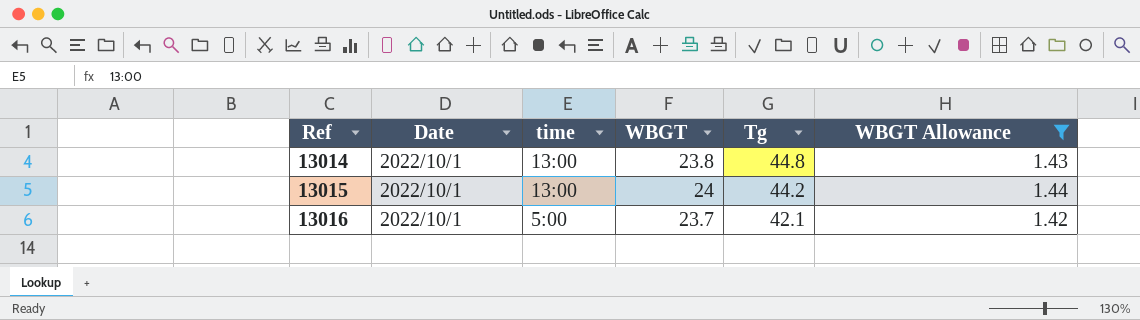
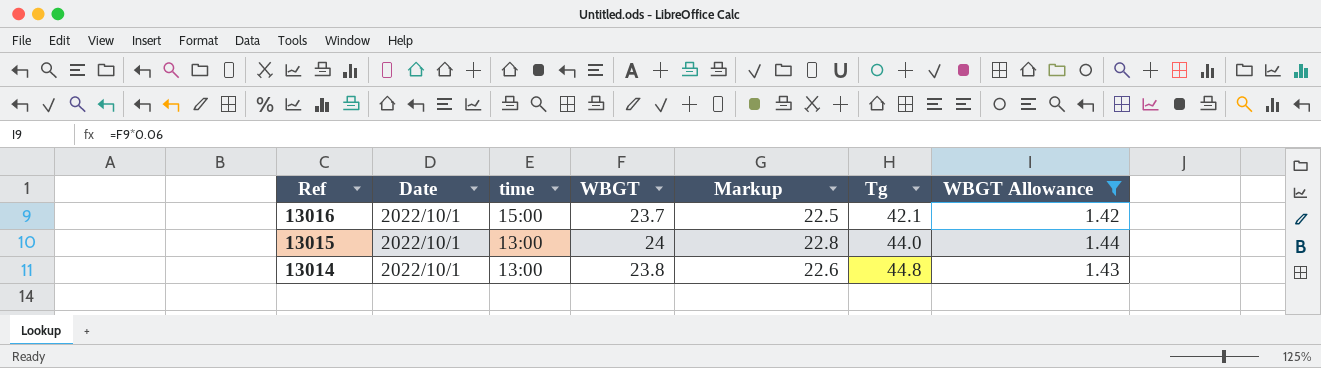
row order: Ref ascending -> Ref descending
column Markup | formula: none -> [WBGT] * 0.95
13016 | time: 5:00 -> 15:00
13015 | Tg: 44.2 -> 44.0

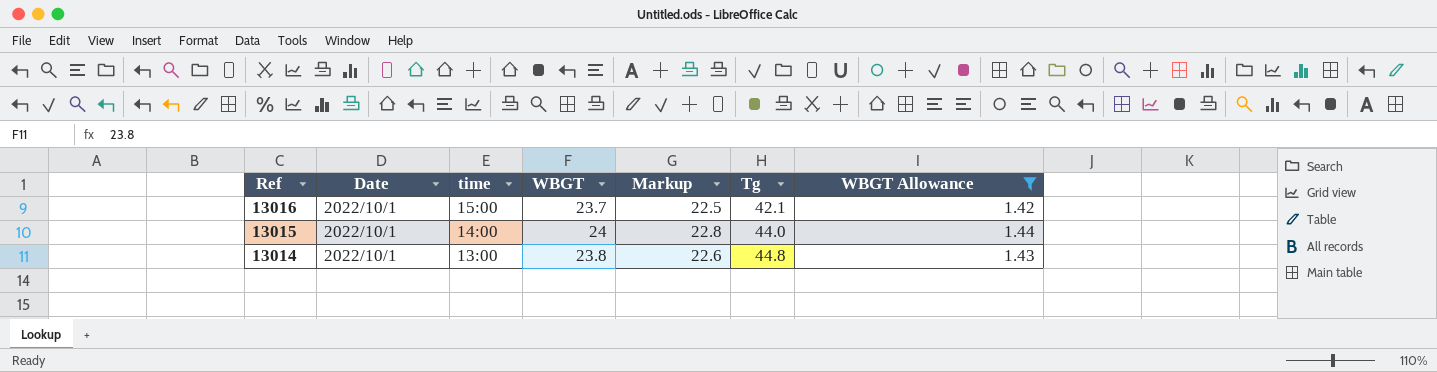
13015 | time: 13:00 -> 14:00

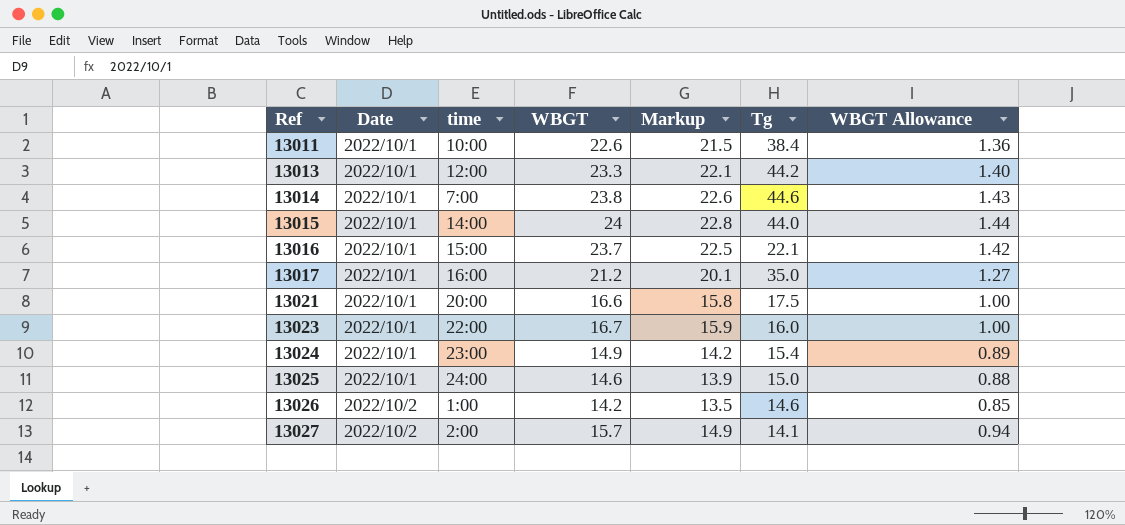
filter: WBGT Allowance >= 1.42 -> none
row order: Ref descending -> Ref ascending
13014 | time: 13:00 -> 7:00
13014 | Tg: 44.8 -> 44.6
13016 | Tg: 42.1 -> 22.1

